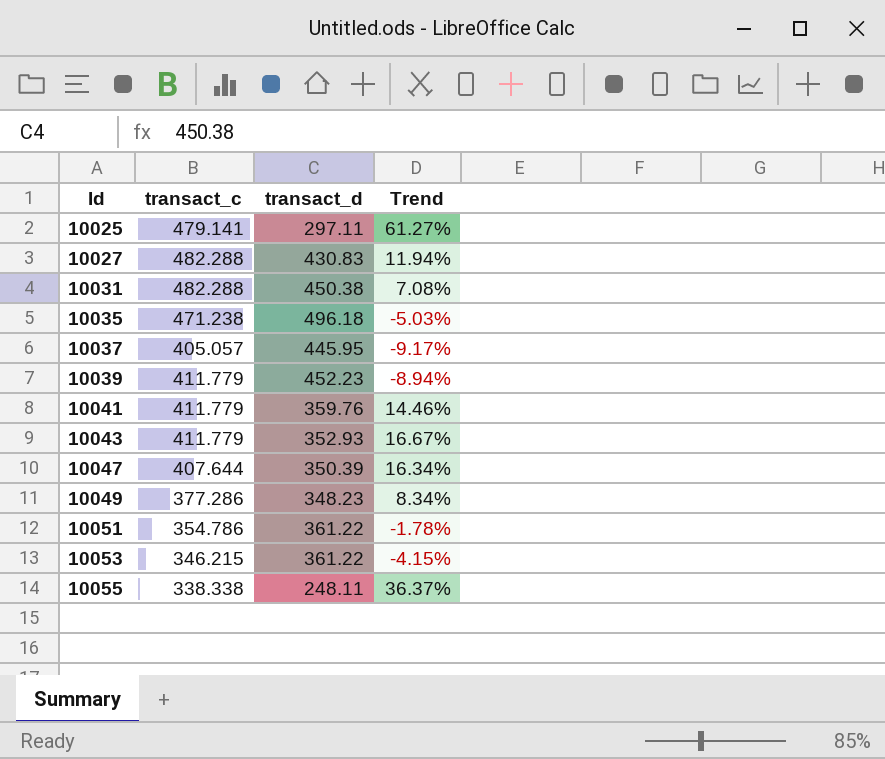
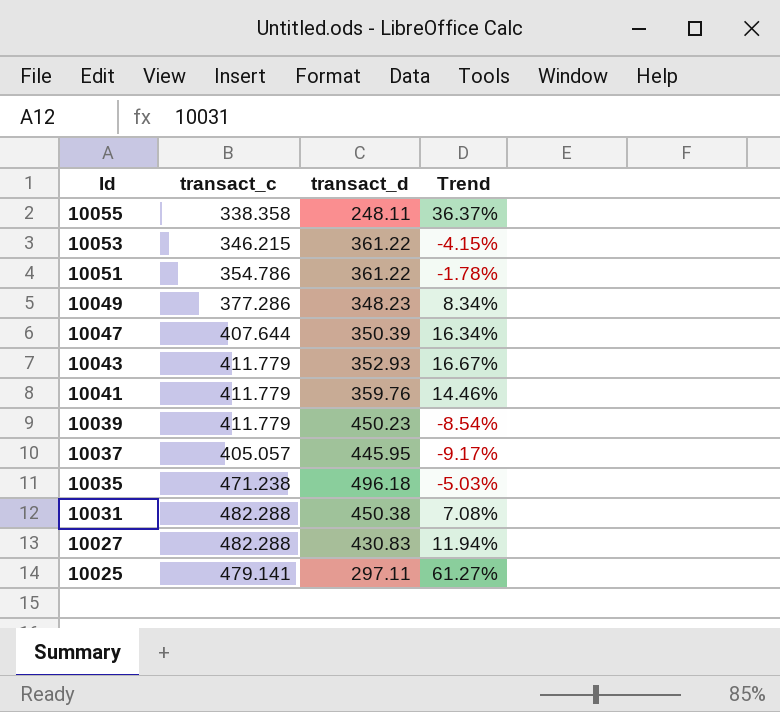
row order: Id ascending -> Id descending
10055 | transact_c: 338.338 -> 338.358
10039 | transact_d: 452.23 -> 450.23
10039 | Trend: -8.94% -> -8.54%

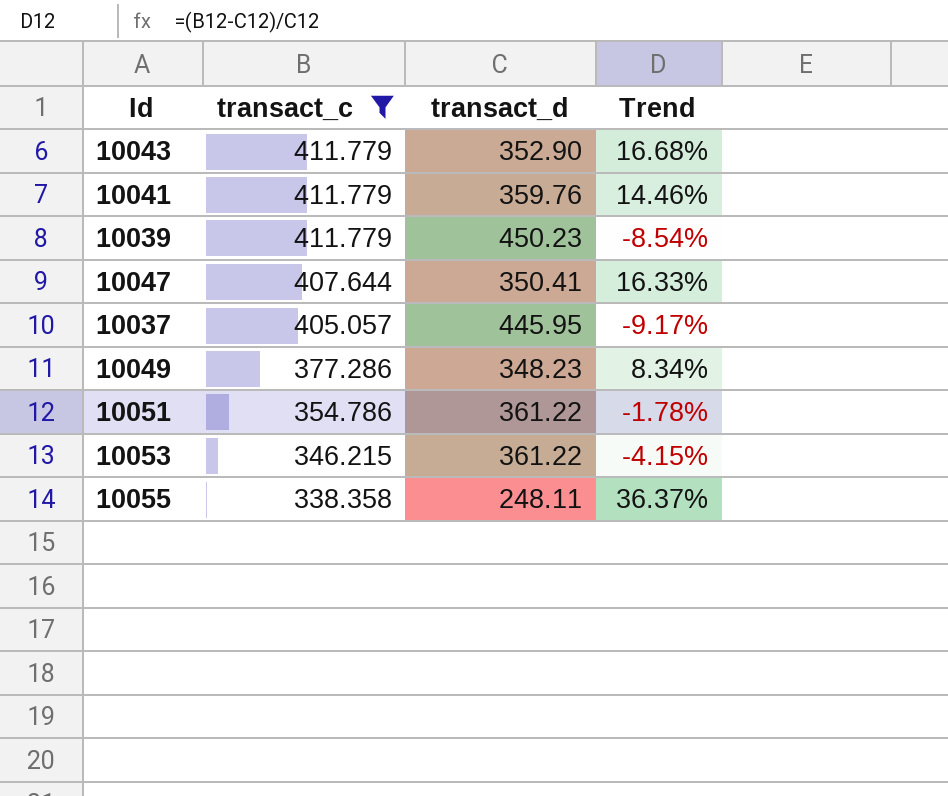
filter: none -> transact_c <= 411.779
row order: Id descending -> transact_c descending
10043 | transact_d: 352.93 -> 352.90
10043 | Trend: 16.67% -> 16.68%
10047 | transact_d: 350.39 -> 350.41
10047 | Trend: 16.34% -> 16.33%

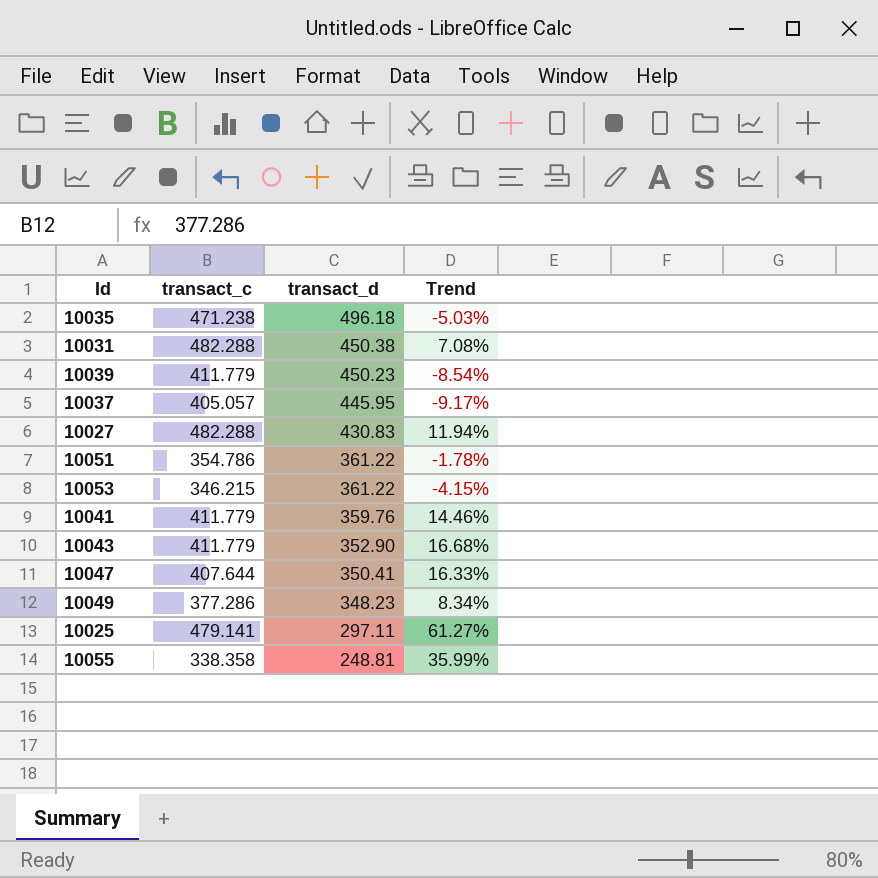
filter: transact_c <= 411.779 -> none
row order: transact_c descending -> transact_d descending
10055 | transact_d: 248.11 -> 248.81
10055 | Trend: 36.37% -> 35.99%

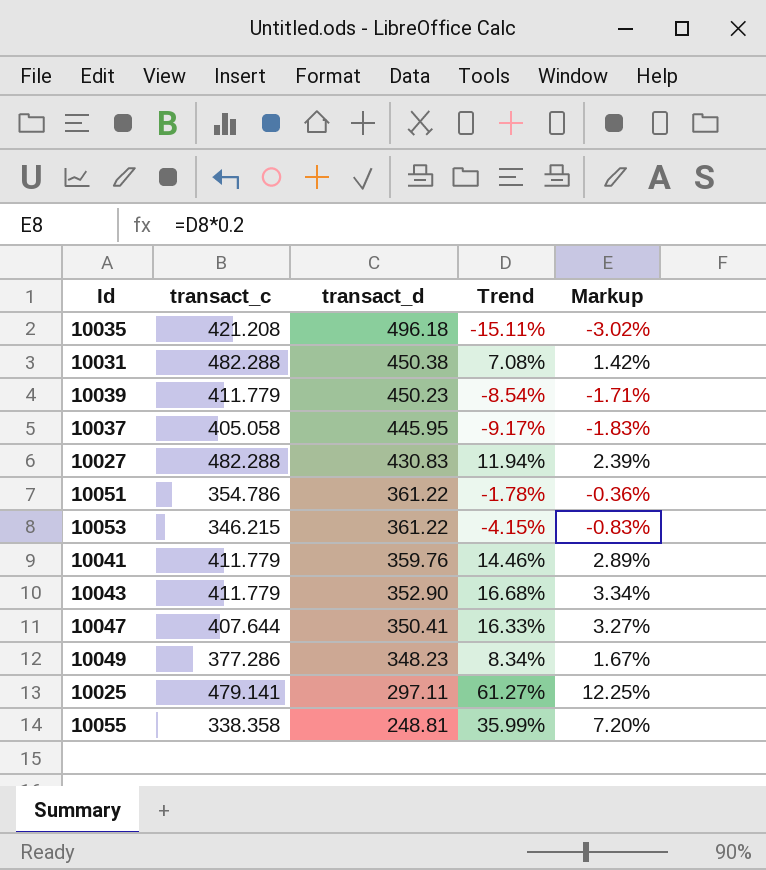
column Markup | formula: none -> [Trend] * 0.2
10035 | transact_c: 471.238 -> 421.208
10035 | Trend: -5.03% -> -15.11%
10037 | transact_c: 405.057 -> 405.058

